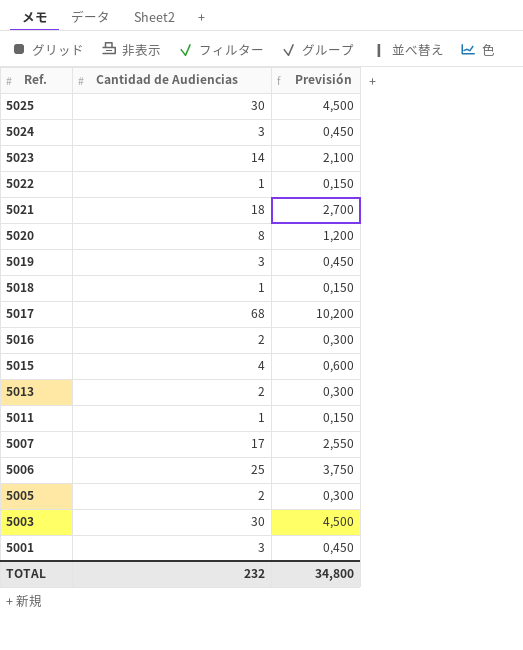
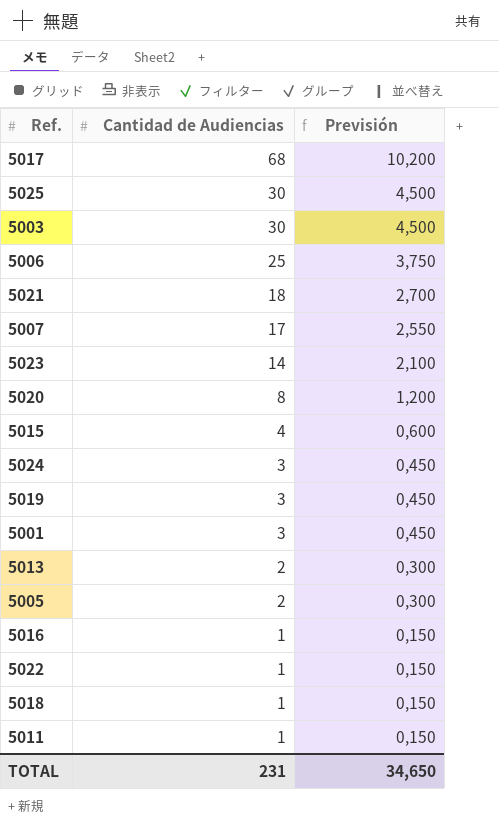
row order: Ref. descending -> Cantidad de Audiencias descending
5016 | Cantidad de Audiencias: 2 -> 1
5016 | Previsión: 0,300 -> 0,150
TOTAL | Cantidad de Audiencias: 232 -> 231
TOTAL | Previsión: 34,800 -> 34,650

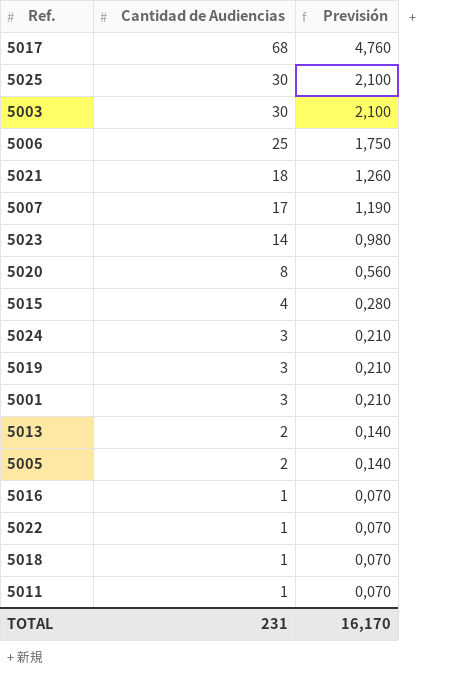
column Previsión | formula: [Cantidad de Audiencias] * 0,15 -> [Cantidad de Audiencias] * 0,07
TOTAL | Previsión: 34,650 -> 16,170

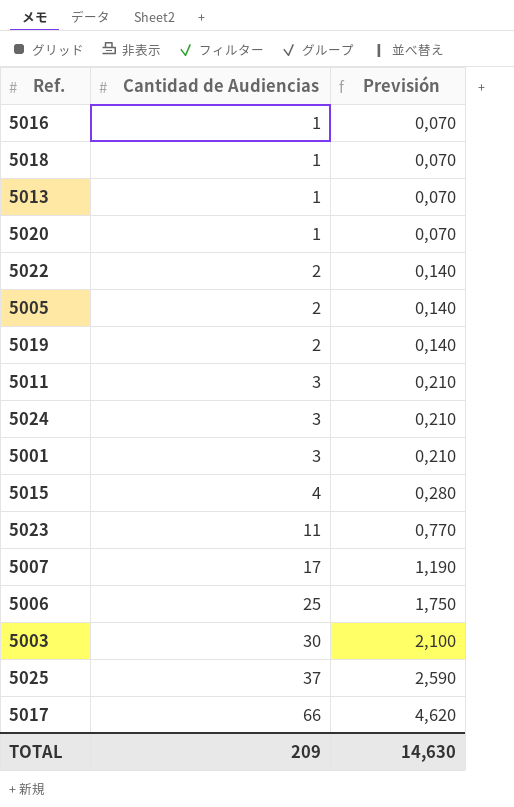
row order: Cantidad de Audiencias descending -> Cantidad de Audiencias ascending
row 5021: 18 | 1,260 -> none
5013 | Cantidad de Audiencias: 2 -> 1
5013 | Previsión: 0,140 -> 0,070
5020 | Cantidad de Audiencias: 8 -> 1
5020 | Previsión: 0,560 -> 0,070
5022 | Cantidad de Audiencias: 1 -> 2
5022 | Previsión: 0,070 -> 0,140
5019 | Cantidad de Audiencias: 3 -> 2
5019 | Previsión: 0,210 -> 0,140
5011 | Cantidad de Audiencias: 1 -> 3
5011 | Previsión: 0,070 -> 0,210
5023 | Cantidad de Audiencias: 14 -> 11
5023 | Previsión: 0,980 -> 0,770
5025 | Cantidad de Audiencias: 30 -> 37
5025 | Previsión: 2,100 -> 2,590
5017 | Cantidad de Audiencias: 68 -> 66
5017 | Previsión: 4,760 -> 4,620
TOTAL | Cantidad de Audiencias: 231 -> 209
TOTAL | Previsión: 16,170 -> 14,630

